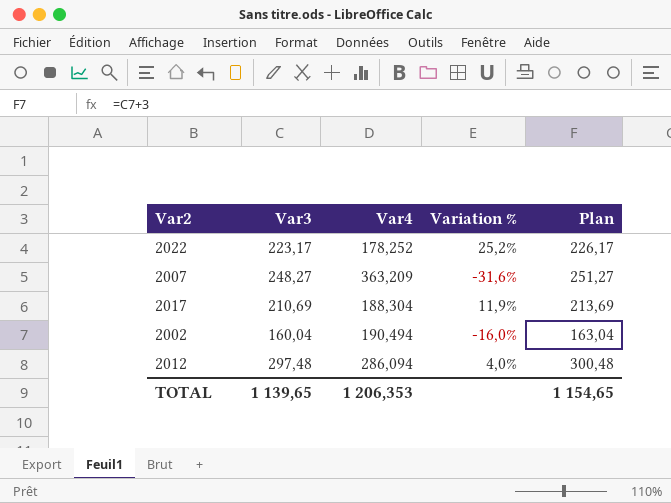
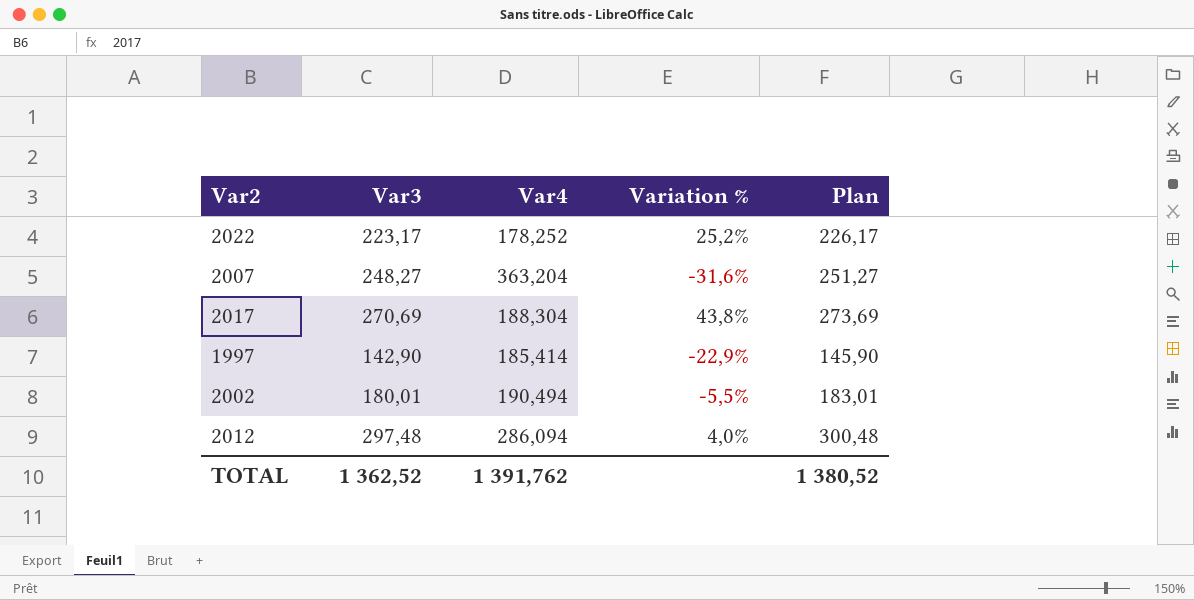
2007 | Var4: 363,209 -> 363,204
2017 | Var3: 210,69 -> 270,69
2017 | Variation %: 11,9% -> 43,8%
2017 | Plan: 213,69 -> 273,69
row 1997: none -> 142,90 | 185,414 | -22,9% | 145,90
2002 | Var3: 160,04 -> 180,01
2002 | Variation %: -16,0% -> -5,5%
2002 | Plan: 163,04 -> 183,01
TOTAL | Var3: 1 139,65 -> 1 362,52
TOTAL | Var4: 1 206,353 -> 1 391,762
TOTAL | Plan: 1 154,65 -> 1 380,52

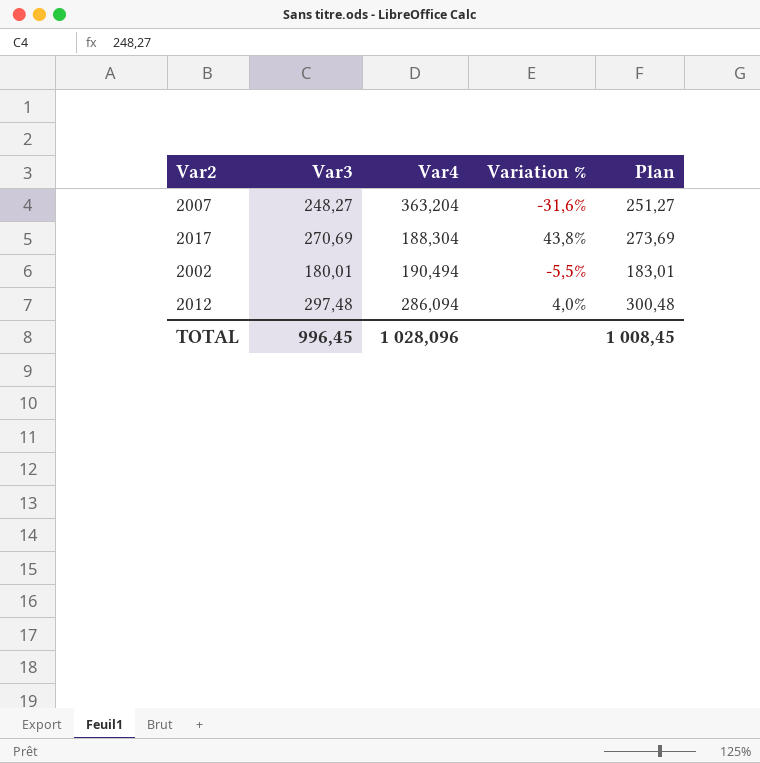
row 2022: 223,17 | 178,252 | 25,2% | 226,17 -> none
row 1997: 142,90 | 185,414 | -22,9% | 145,90 -> none
TOTAL | Var3: 1 362,52 -> 996,45
TOTAL | Var4: 1 391,762 -> 1 028,096
TOTAL | Plan: 1 380,52 -> 1 008,45

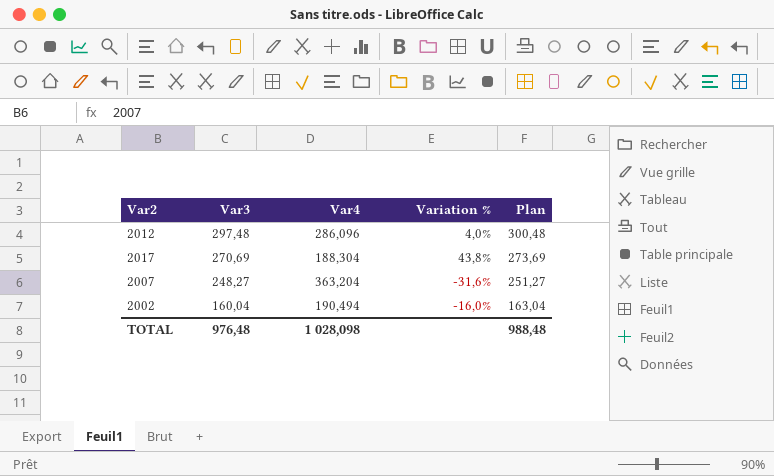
row order: none -> Var3 descending
2012 | Var4: 286,094 -> 286,096
2002 | Var3: 180,01 -> 160,04
2002 | Variation %: -5,5% -> -16,0%
2002 | Plan: 183,01 -> 163,04
TOTAL | Var3: 996,45 -> 976,48
TOTAL | Var4: 1 028,096 -> 1 028,098
TOTAL | Plan: 1 008,45 -> 988,48

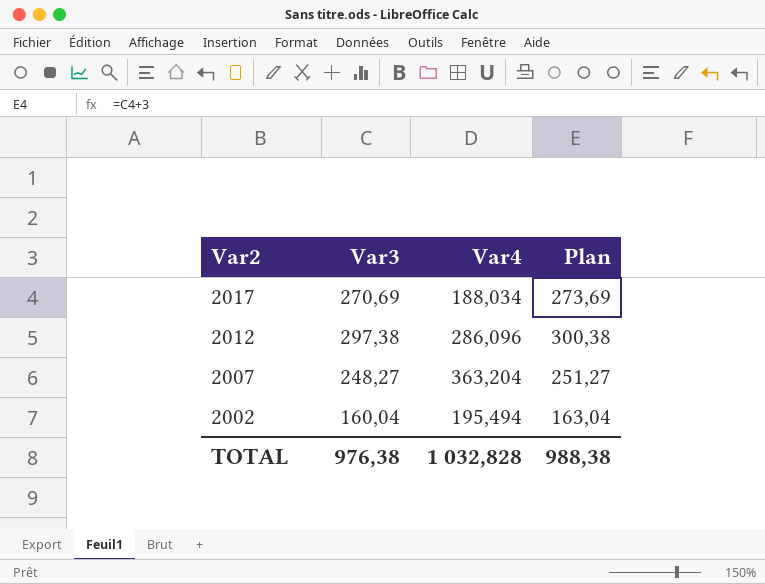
row order: Var3 descending -> Var2 descending
column Variation % | formula: ([Var3] - [Var4]) / [Var4] -> none
2017 | Var4: 188,304 -> 188,034
2012 | Var3: 297,48 -> 297,38
2012 | Plan: 300,48 -> 300,38
2002 | Var4: 190,494 -> 195,494
TOTAL | Var3: 976,48 -> 976,38
TOTAL | Var4: 1 028,098 -> 1 032,828
TOTAL | Plan: 988,48 -> 988,38

